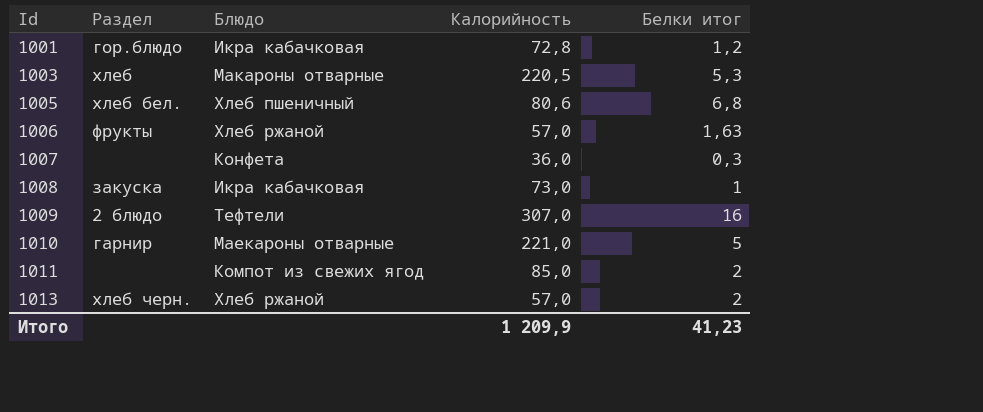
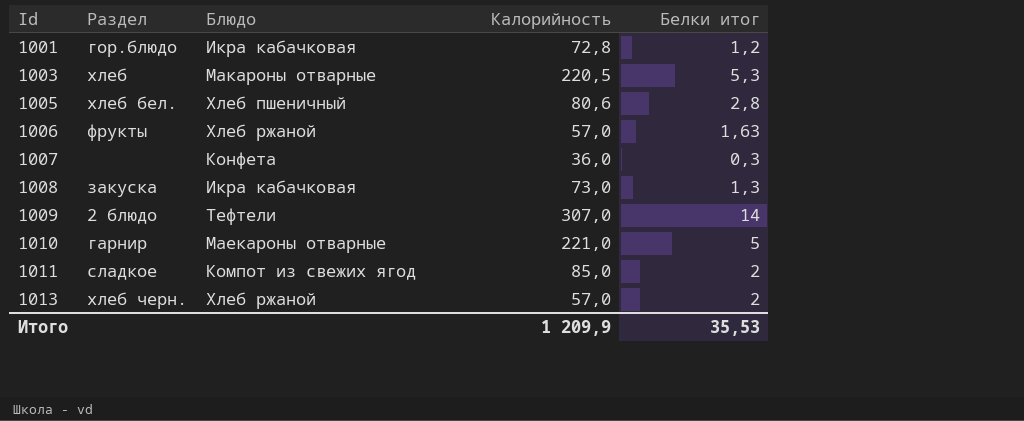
1005 | Белки итог: 6,8 -> 2,8
1008 | Белки итог: 1 -> 1,3
1009 | Белки итог: 16 -> 14
1011 | Раздел: none -> сладкое
Итого | Белки итог: 41,23 -> 35,53

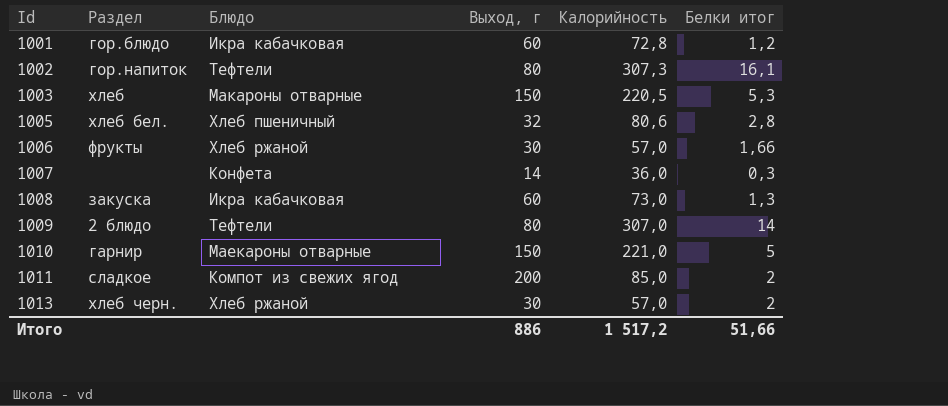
column Выход, г | position: none -> 4
row 1002: none -> гор.напиток | Тефтели | 80 | 307,3 | 16,1
1006 | Белки итог: 1,63 -> 1,66
Итого | Калорийность: 1 209,9 -> 1 517,2
Итого | Белки итог: 35,53 -> 51,66

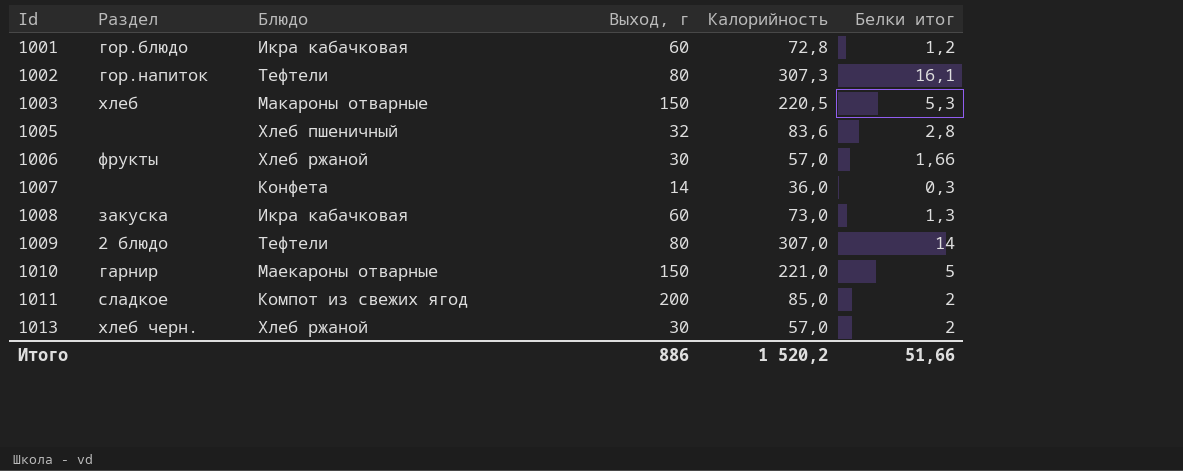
1005 | Раздел: хлеб бел. -> none
1005 | Калорийность: 80,6 -> 83,6
Итого | Калорийность: 1 517,2 -> 1 520,2

